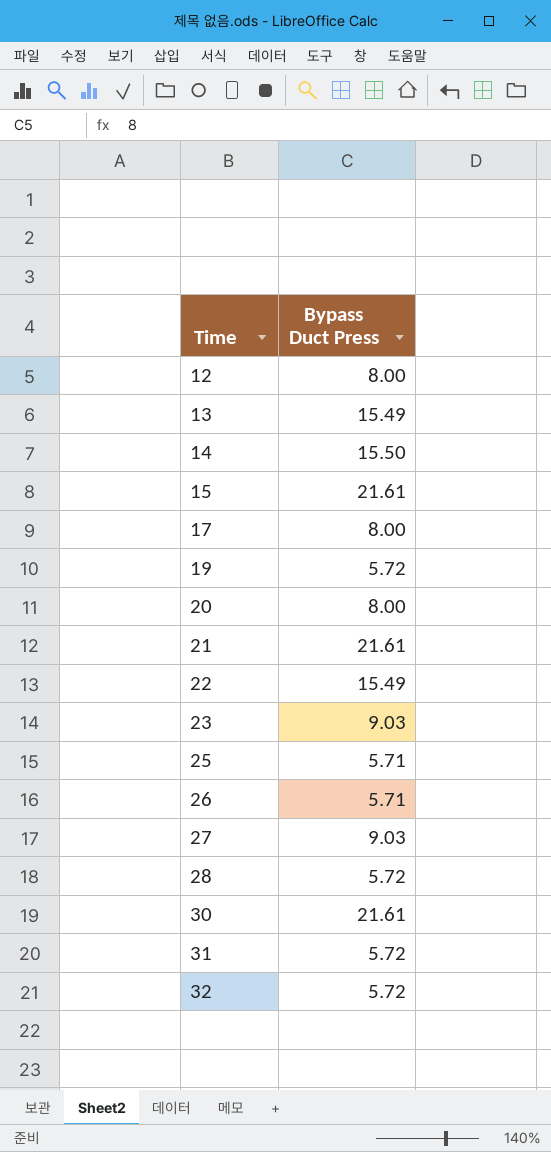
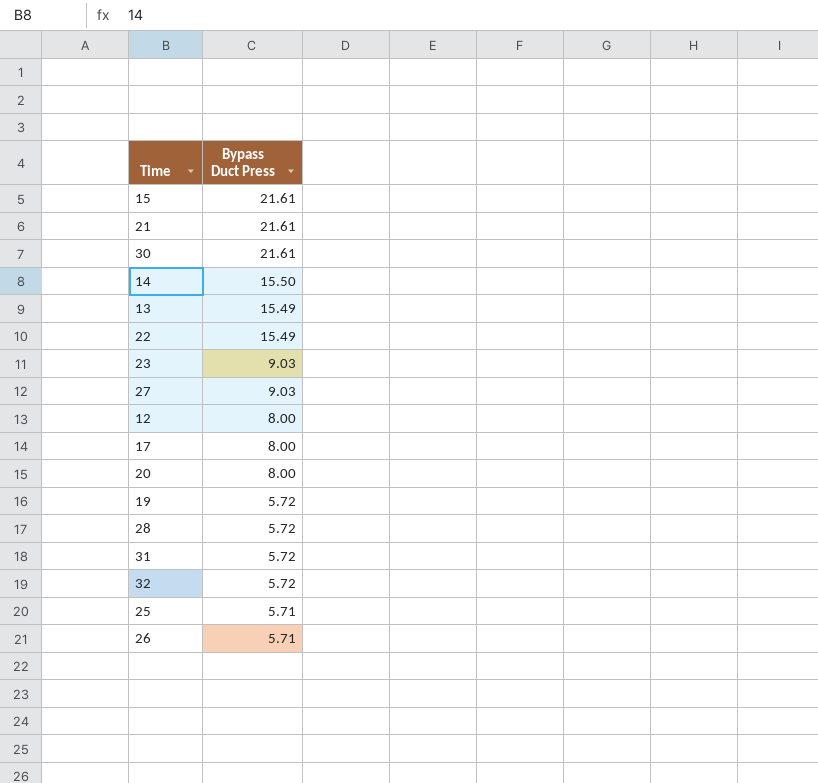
row order: Time ascending -> Bypass Duct Press descending

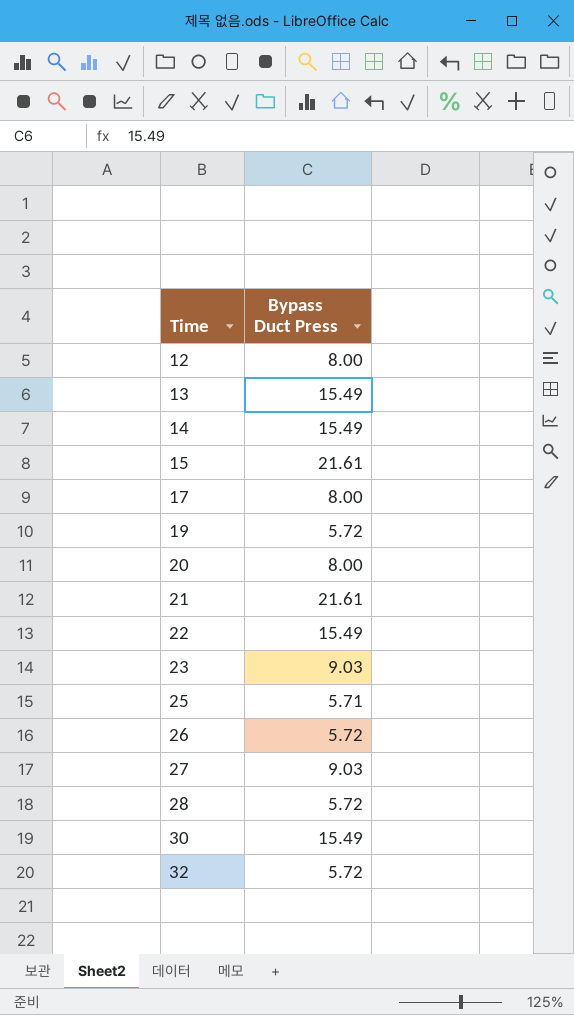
row order: Bypass Duct Press descending -> Time ascending
row 31: 5.72 -> none
14 | Bypass Duct Press: 15.50 -> 15.49
26 | Bypass Duct Press: 5.71 -> 5.72
30 | Bypass Duct Press: 21.61 -> 15.49

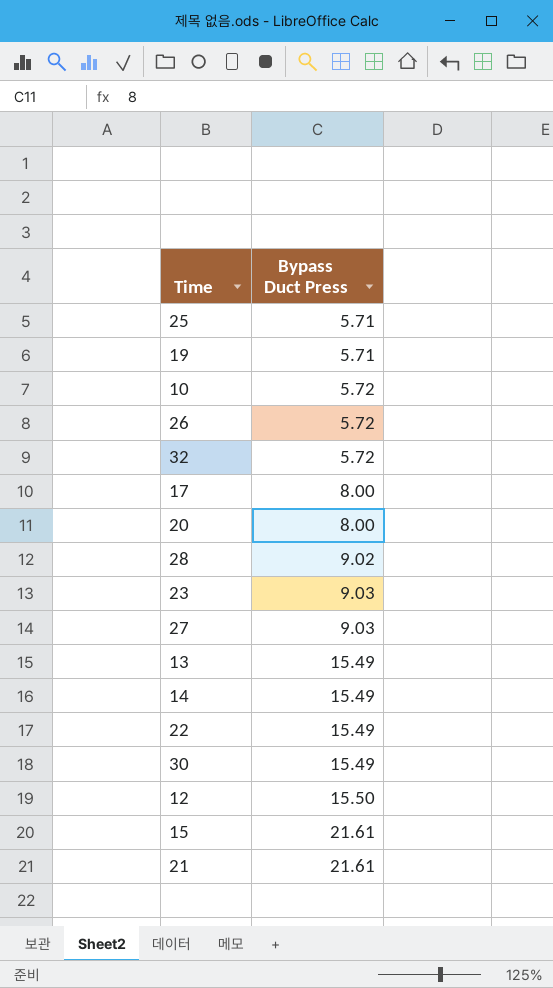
row order: Time ascending -> Bypass Duct Press ascending
19 | Bypass Duct Press: 5.72 -> 5.71
row 10: none -> 5.72
28 | Bypass Duct Press: 5.72 -> 9.02
12 | Bypass Duct Press: 8.00 -> 15.50

